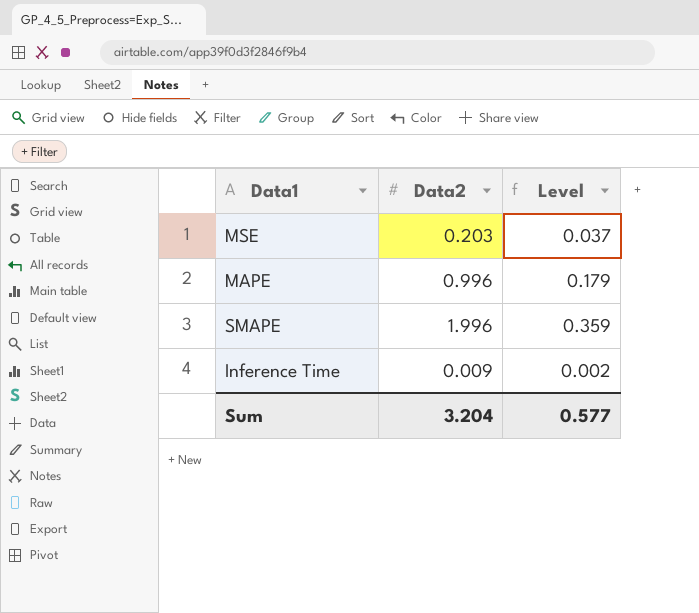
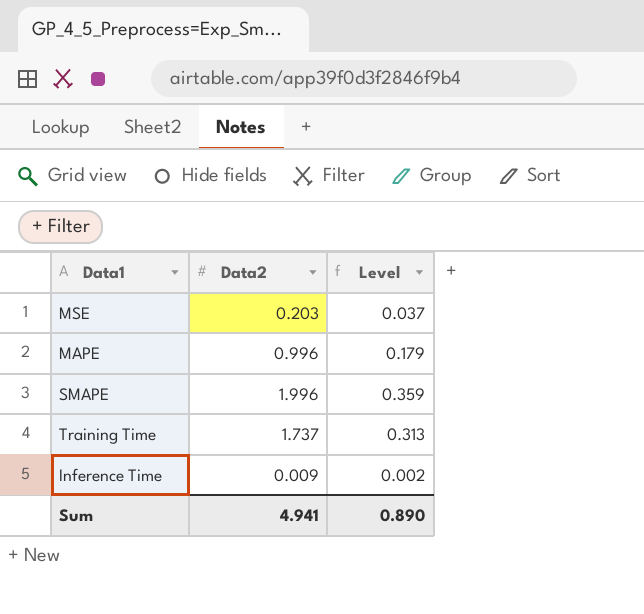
row Training Time: none -> 1.737 | 0.313
Sum | Data2: 3.204 -> 4.941
Sum | Level: 0.577 -> 0.890

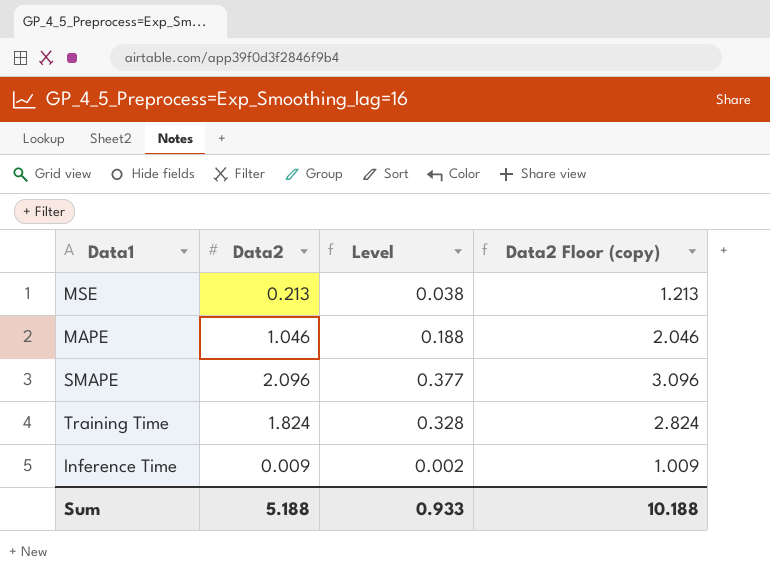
column Data2 Floor (copy) | formula: none -> [Data2] + 1
MSE | Data2: 0.203 -> 0.213
MSE | Level: 0.037 -> 0.038
MAPE | Data2: 0.996 -> 1.046
MAPE | Level: 0.179 -> 0.188
SMAPE | Data2: 1.996 -> 2.096
SMAPE | Level: 0.359 -> 0.377
Training Time | Data2: 1.737 -> 1.824
Training Time | Level: 0.313 -> 0.328
Sum | Data2: 4.941 -> 5.188
Sum | Level: 0.890 -> 0.933

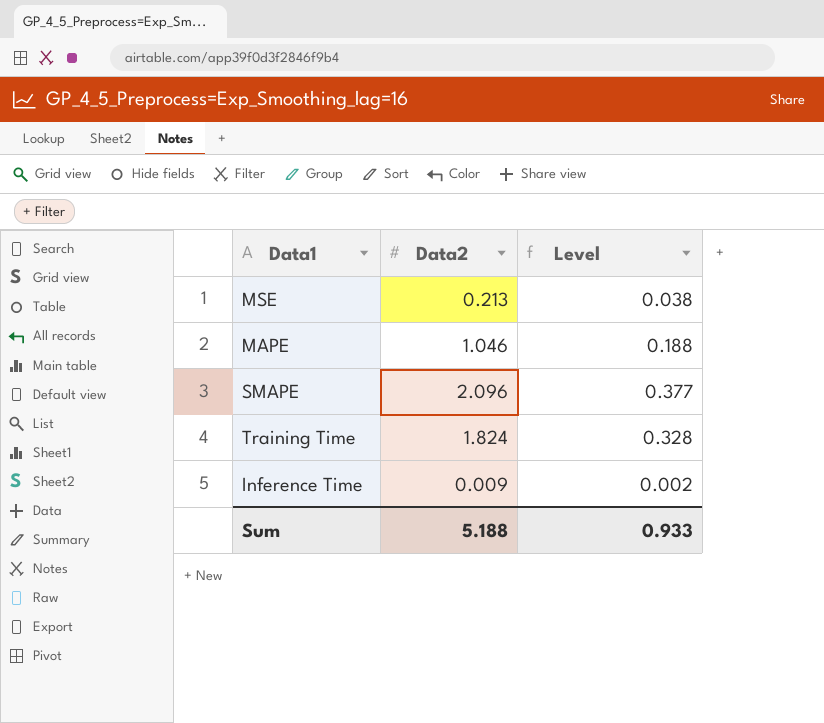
column Data2 Floor (copy) | formula: [Data2] + 1 -> none

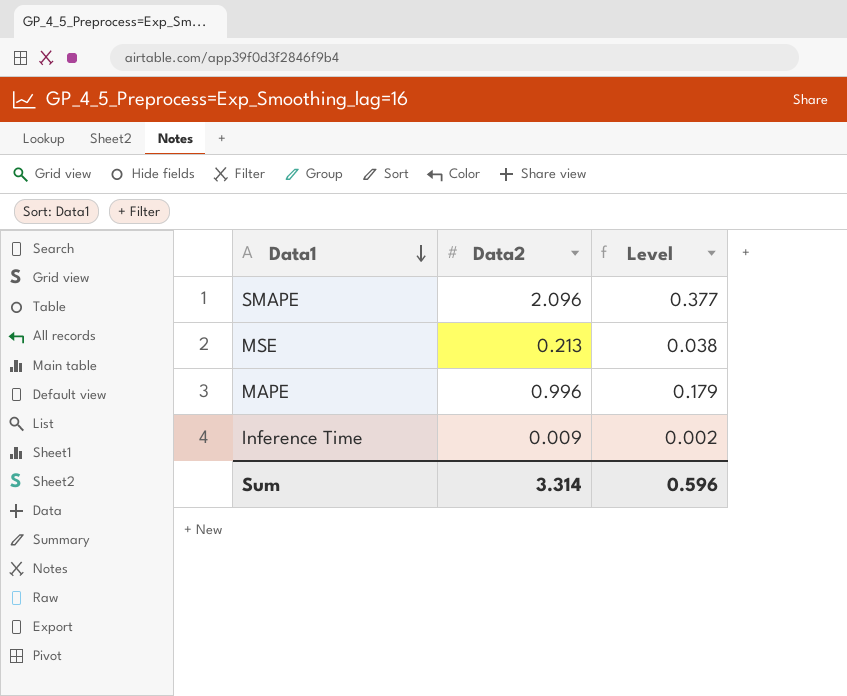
row order: none -> Data1 descending
row Training Time: 1.824 | 0.328 -> none
MAPE | Data2: 1.046 -> 0.996
MAPE | Level: 0.188 -> 0.179
Sum | Data2: 5.188 -> 3.314
Sum | Level: 0.933 -> 0.596

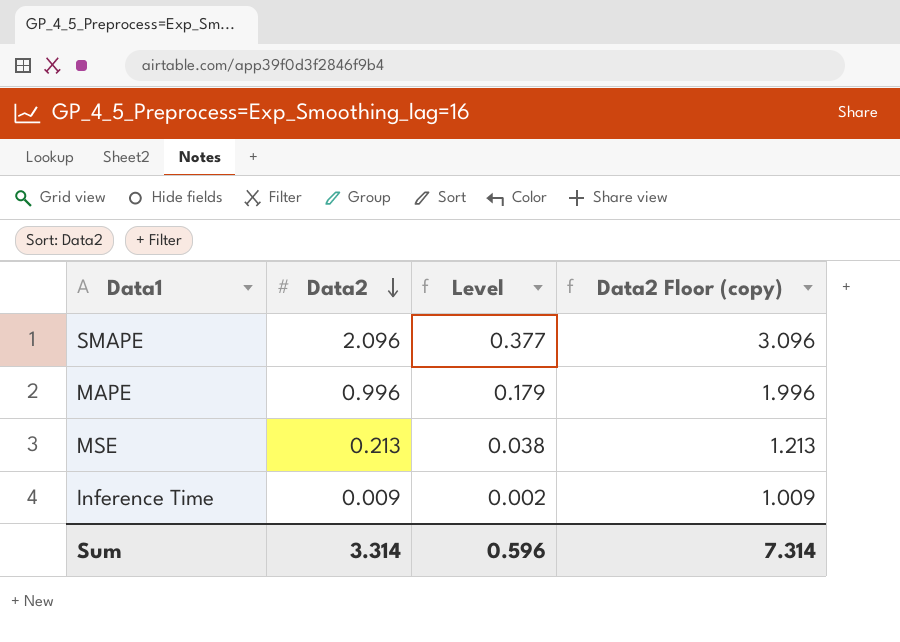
row order: Data1 descending -> Data2 descending
column Data2 Floor (copy) | formula: none -> [Data2] + 1

